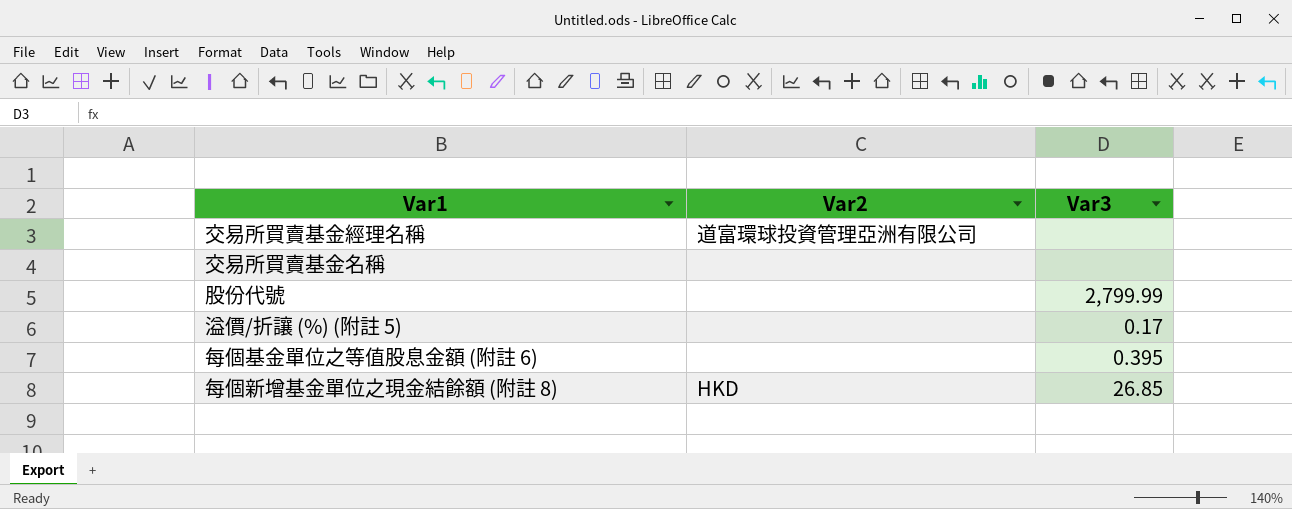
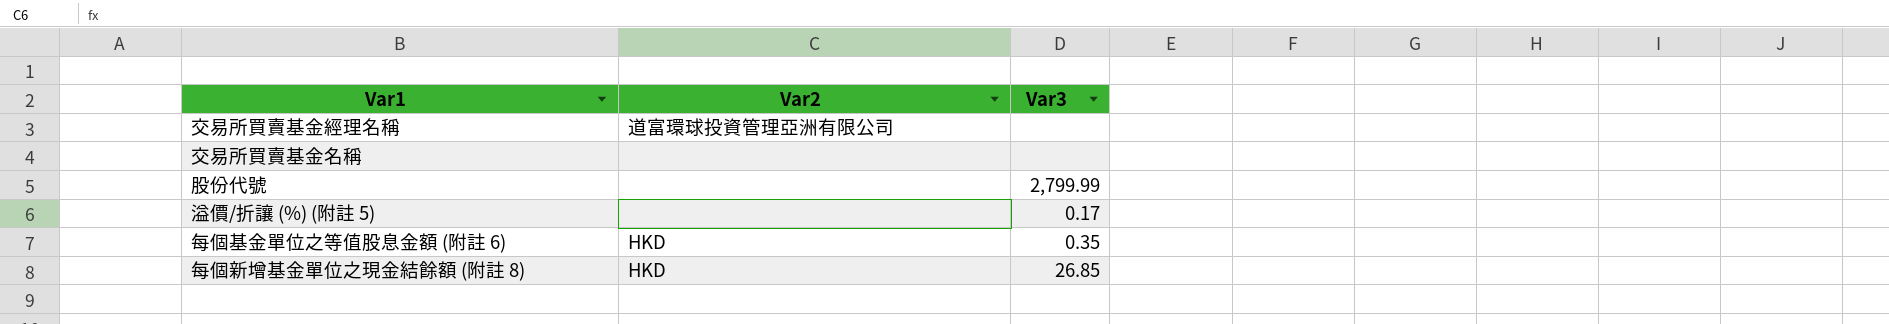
每個基金單位之等值股息金額 (附註 6) | Var2: none -> HKD
每個基金單位之等值股息金額 (附註 6) | Var3: 0.395 -> 0.35

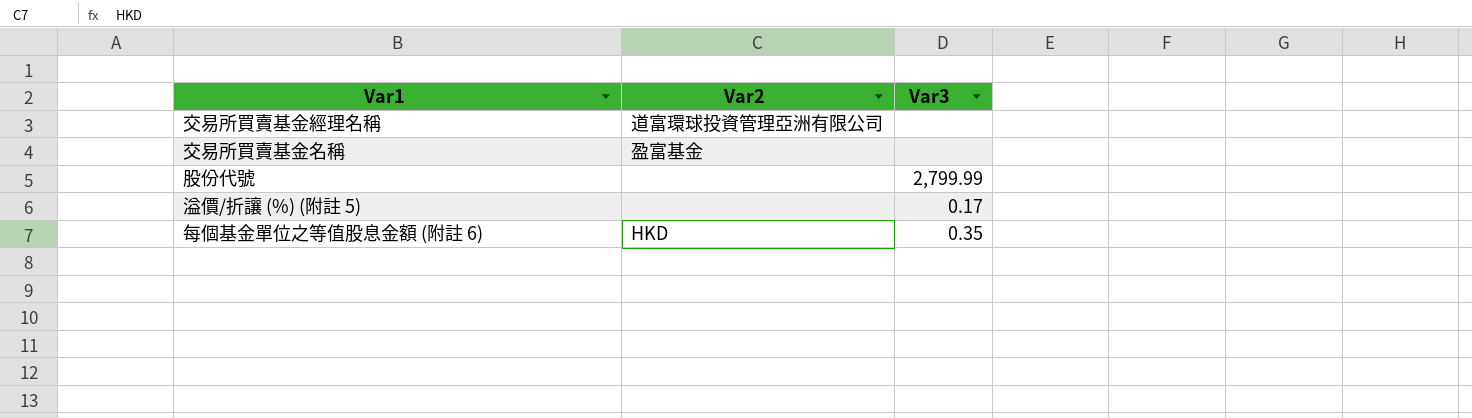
row 每個新增基金單位之現金結餘額 (附註 8): HKD | 26.85 -> none
交易所買賣基金名稱 | Var2: none -> 盈富基金

